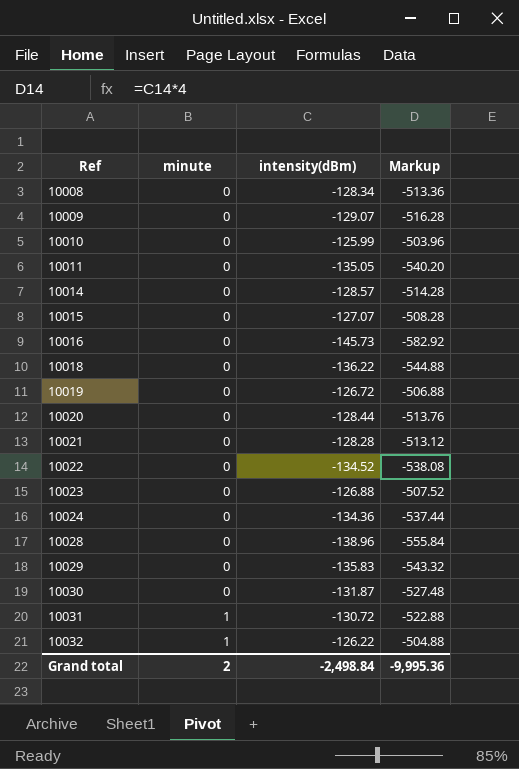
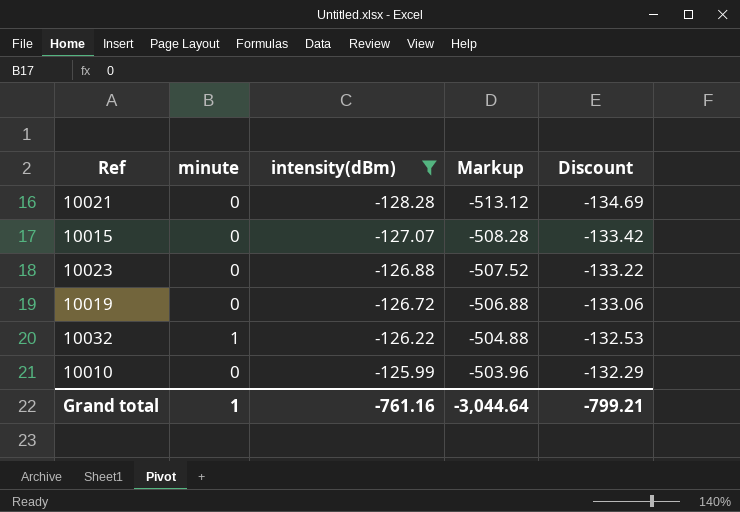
filter: none -> intensity(dBm) >= -128.28
row order: Ref ascending -> intensity(dBm) ascending
column Discount | formula: none -> [intensity(dBm)] * 1.05
Grand total | minute: 2 -> 1
Grand total | intensity(dBm): -2,498.84 -> -761.16
Grand total | Markup: -9,995.36 -> -3,044.64

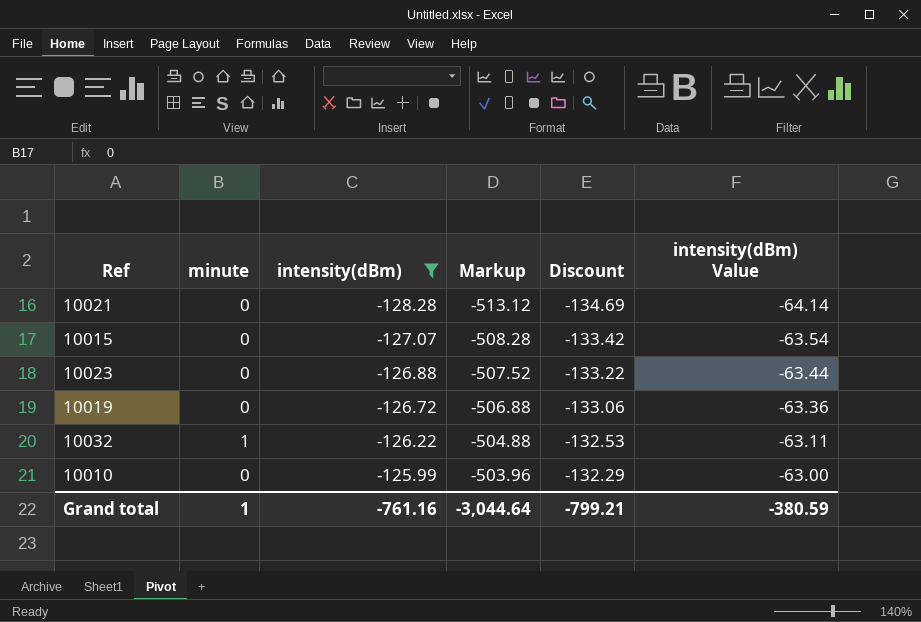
column intensity(dBm) Value | formula: none -> [intensity(dBm)] * 0.5

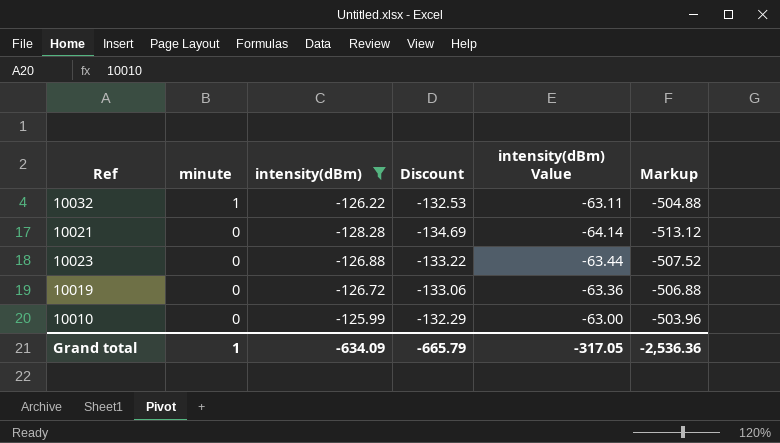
row order: intensity(dBm) ascending -> minute descending
column Markup | position: 4 -> 6
row 10015: 0 | -127.07 | -508.28 | -133.42 | -63.54 -> none
Grand total | intensity(dBm): -761.16 -> -634.09
Grand total | Discount: -799.21 -> -665.79
Grand total | intensity(dBm) Value: -380.59 -> -317.05
Grand total | Markup: -3,044.64 -> -2,536.36

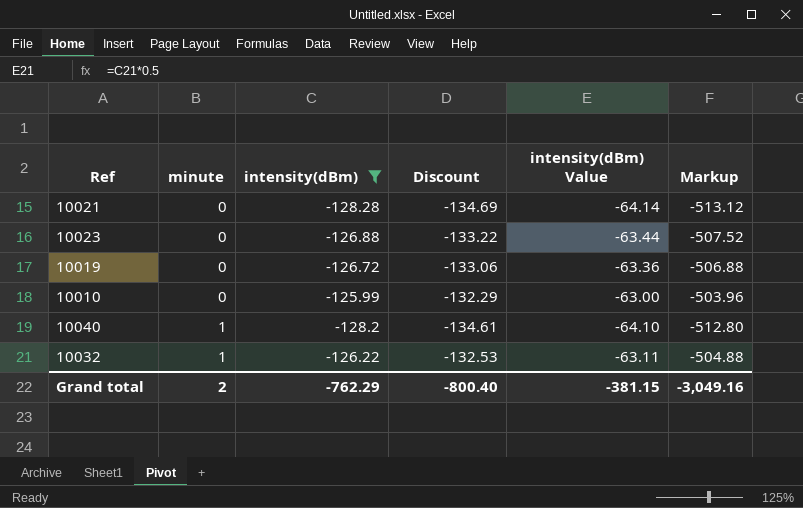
row order: minute descending -> minute ascending
row 10040: none -> 1 | -128.2 | -134.61 | -64.10 | -512.80
Grand total | minute: 1 -> 2
Grand total | intensity(dBm): -634.09 -> -762.29
Grand total | Discount: -665.79 -> -800.40
Grand total | intensity(dBm) Value: -317.05 -> -381.15
Grand total | Markup: -2,536.36 -> -3,049.16

